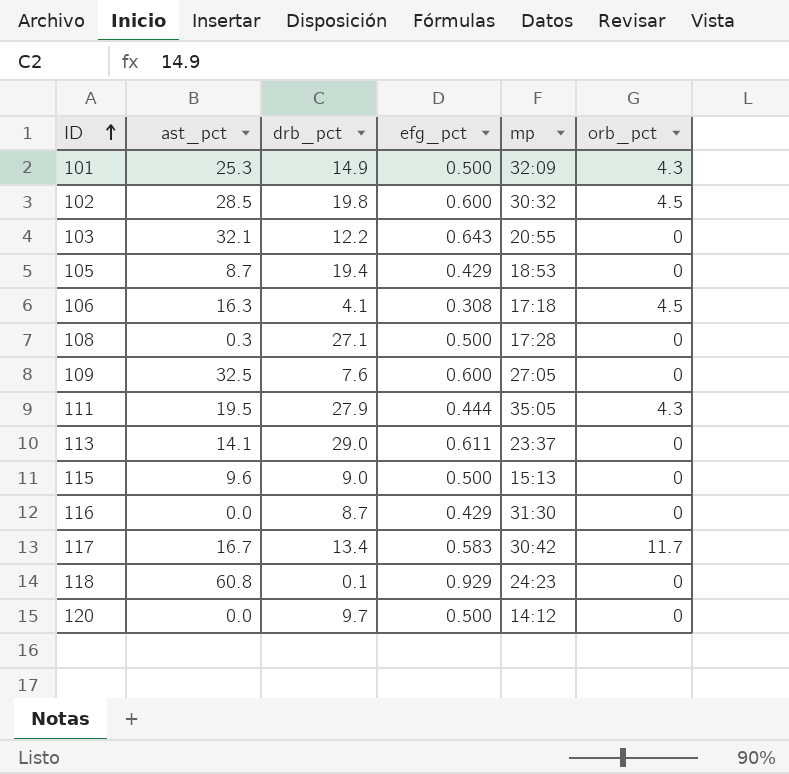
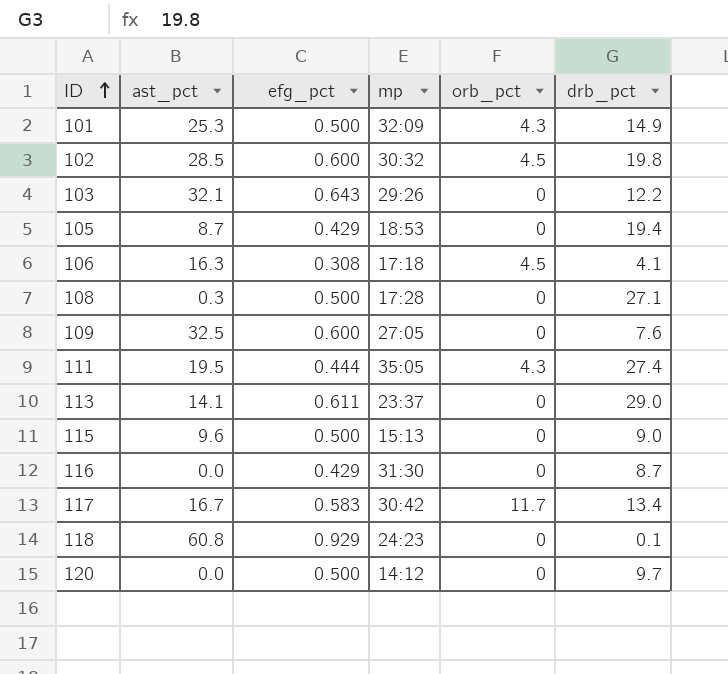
column drb_pct | position: 3 -> 6
103 | mp: 20:55 -> 29:26
111 | drb_pct: 27.9 -> 27.4

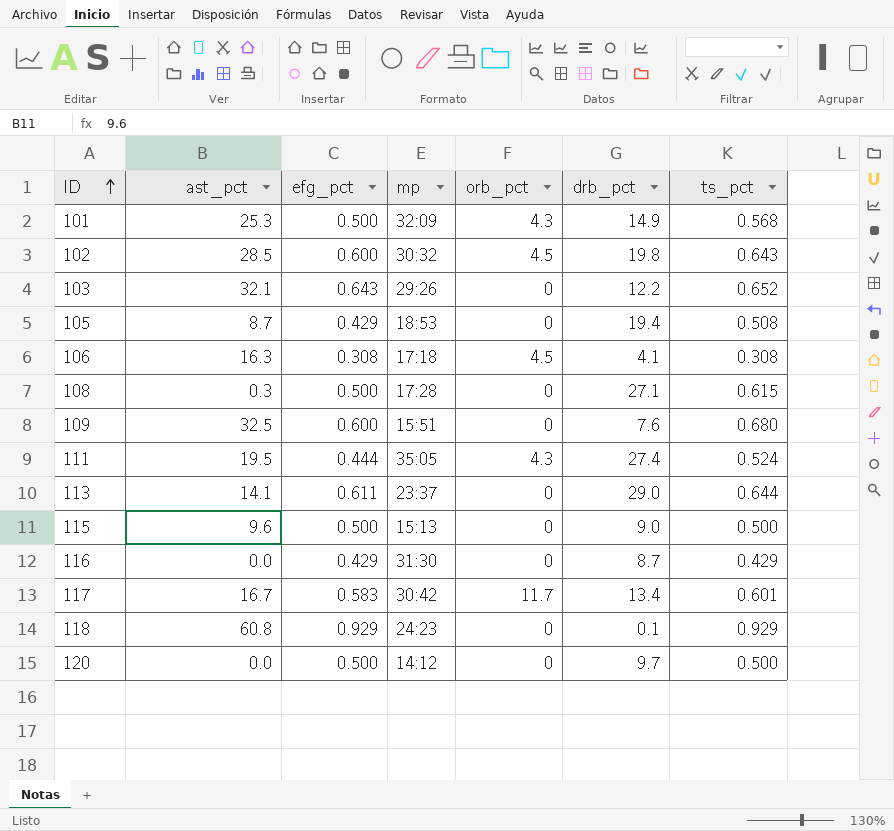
column ts_pct | position: none -> 7
109 | mp: 27:05 -> 15:51

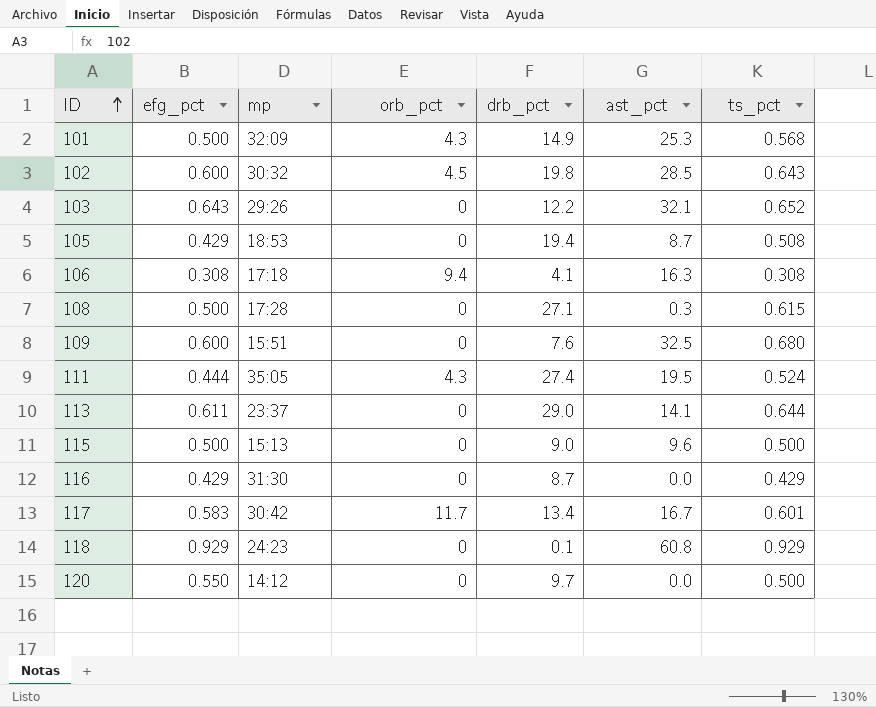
column ast_pct | position: 2 -> 6
106 | orb_pct: 4.5 -> 9.4
120 | efg_pct: 0.500 -> 0.550

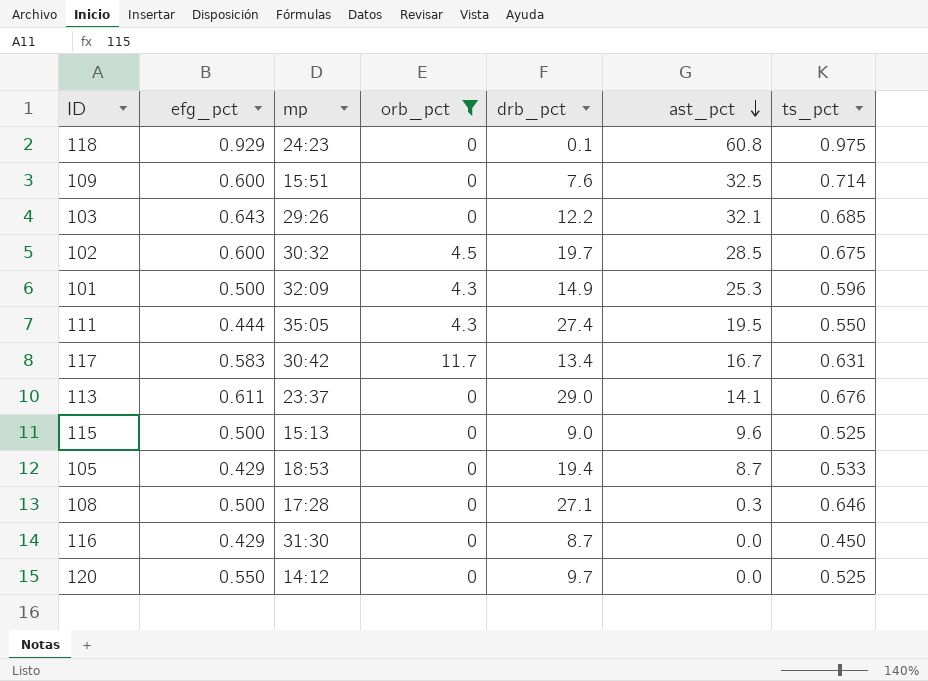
filter: none -> orb_pct != 9.4
row order: ID ascending -> ast_pct descending
118 | ts_pct: 0.929 -> 0.975
109 | ts_pct: 0.680 -> 0.714
103 | ts_pct: 0.652 -> 0.685
102 | drb_pct: 19.8 -> 19.7
102 | ts_pct: 0.643 -> 0.675
101 | ts_pct: 0.568 -> 0.596
111 | ts_pct: 0.524 -> 0.550
117 | ts_pct: 0.601 -> 0.631
113 | ts_pct: 0.644 -> 0.676
115 | ts_pct: 0.500 -> 0.525
105 | ts_pct: 0.508 -> 0.533
108 | ts_pct: 0.615 -> 0.646
116 | ts_pct: 0.429 -> 0.450
120 | ts_pct: 0.500 -> 0.525

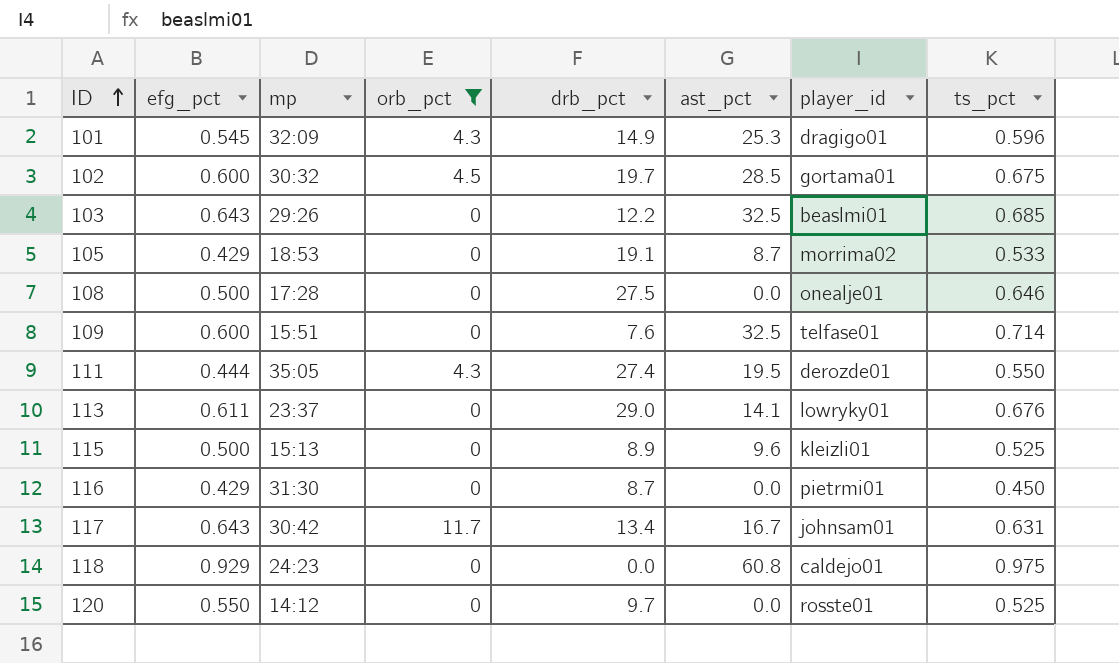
row order: ast_pct descending -> ID ascending
column player_id | position: none -> 7
101 | efg_pct: 0.500 -> 0.545
103 | ast_pct: 32.1 -> 32.5
105 | drb_pct: 19.4 -> 19.1
108 | drb_pct: 27.1 -> 27.5
108 | ast_pct: 0.3 -> 0.0
115 | drb_pct: 9.0 -> 8.9
117 | efg_pct: 0.583 -> 0.643
118 | drb_pct: 0.1 -> 0.0

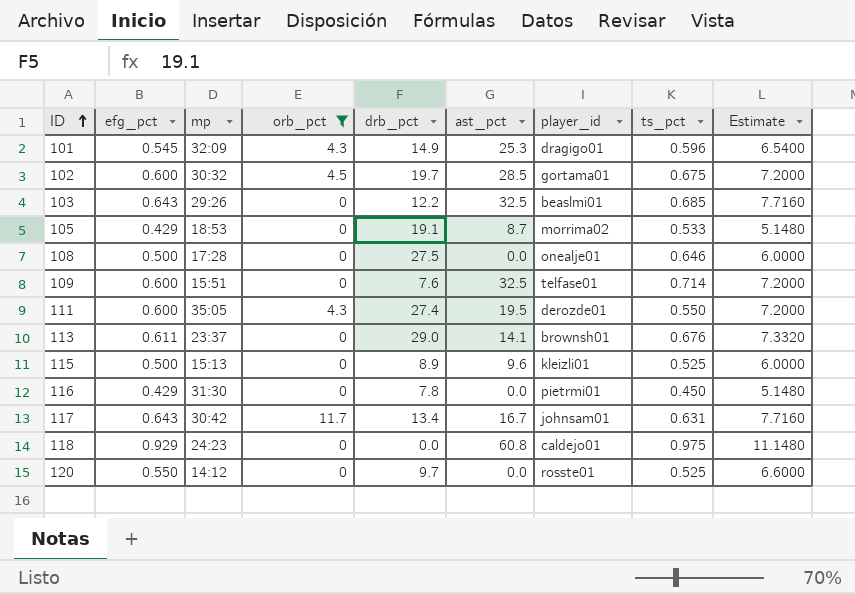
column Estimate | formula: none -> [efg_pct] * 12
111 | efg_pct: 0.444 -> 0.600
113 | player_id: lowryky01 -> brownsh01
116 | drb_pct: 8.7 -> 7.8

